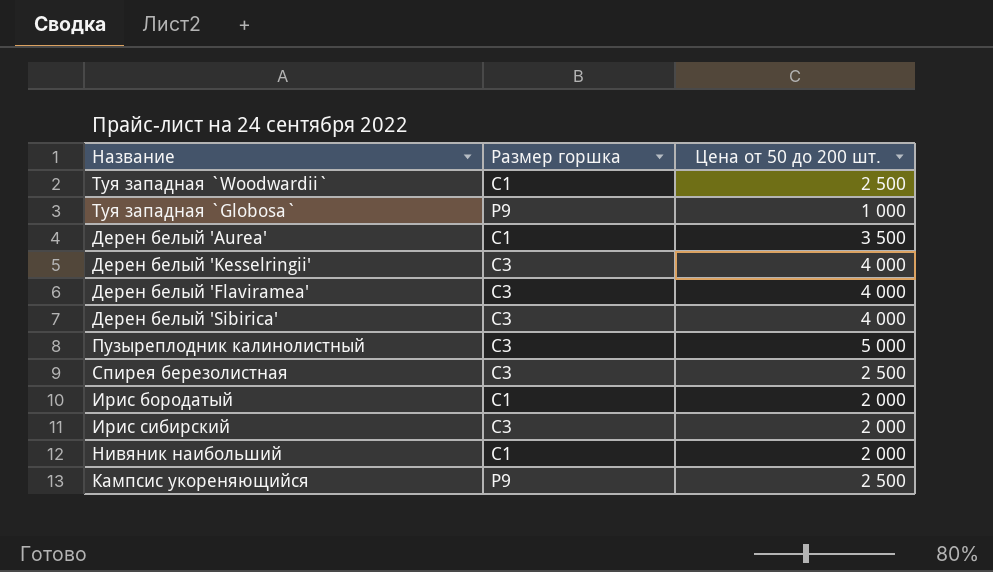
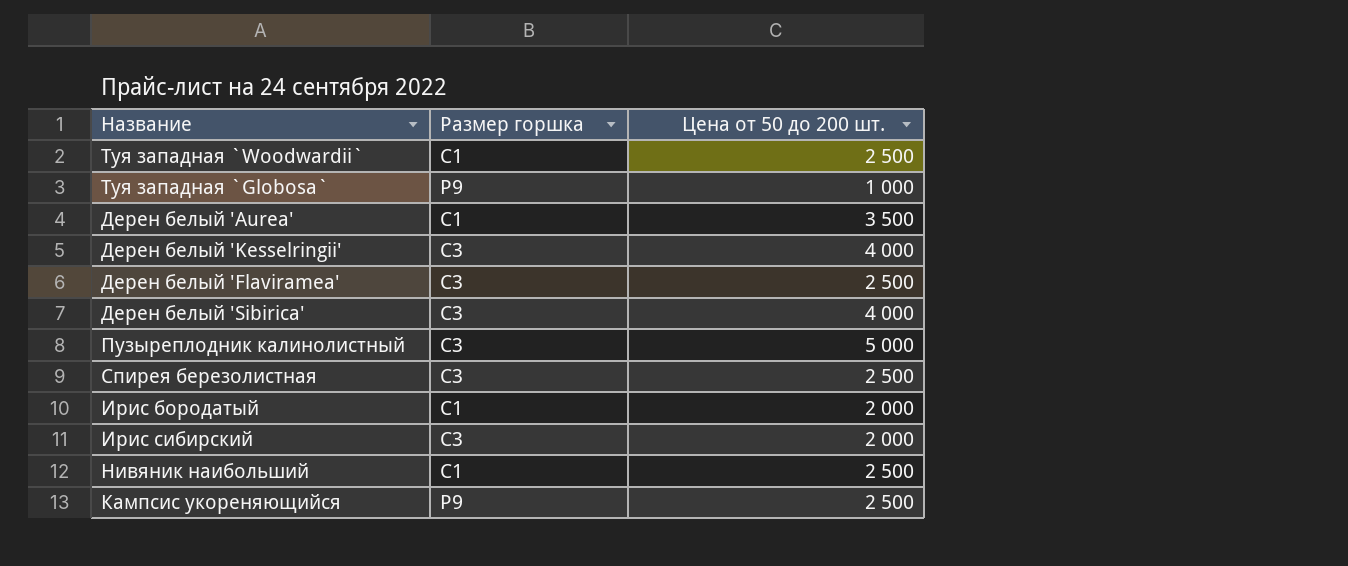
Дерен белый 'Flaviramea' | Цена от 50 до 200 шт.: 4 000 -> 2 500
Нивяник наибольший | Цена от 50 до 200 шт.: 2 000 -> 2 500

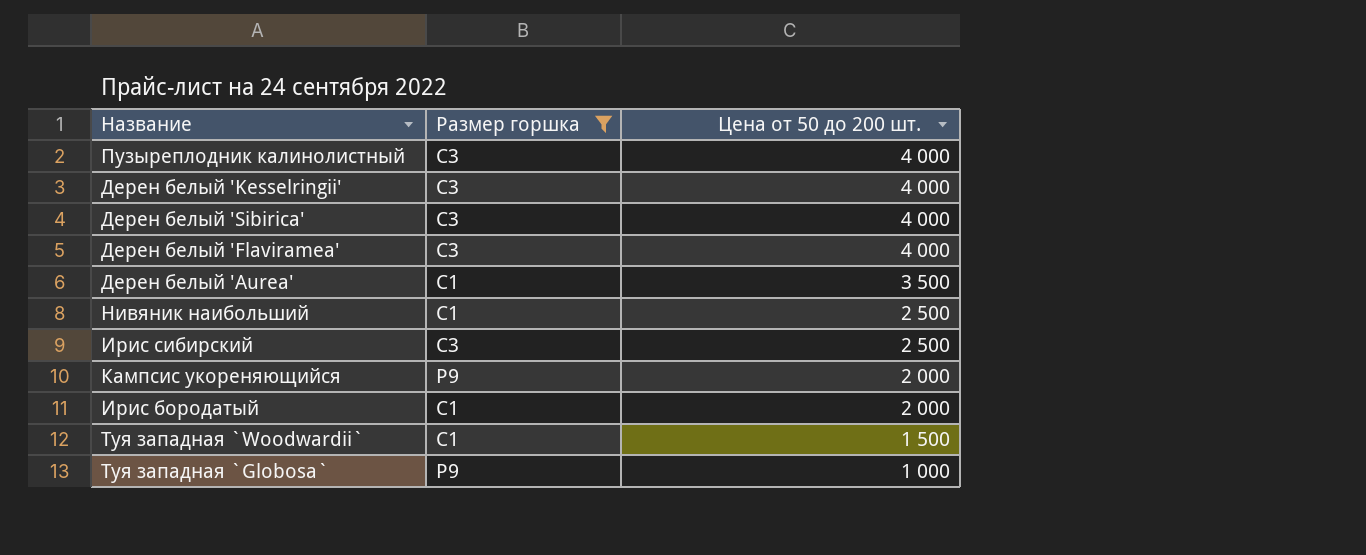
filter: none -> Размер горшка != С3
row order: none -> Цена от 50 до 200 шт. descending
Пузыреплодник калинолистный | Цена от 50 до 200 шт.: 5 000 -> 4 000
Дерен белый 'Flaviramea' | Цена от 50 до 200 шт.: 2 500 -> 4 000
Ирис сибирский | Цена от 50 до 200 шт.: 2 000 -> 2 500
Кампсис укореняющийся | Цена от 50 до 200 шт.: 2 500 -> 2 000
Туя западная `Woodwardii` | Цена от 50 до 200 шт.: 2 500 -> 1 500

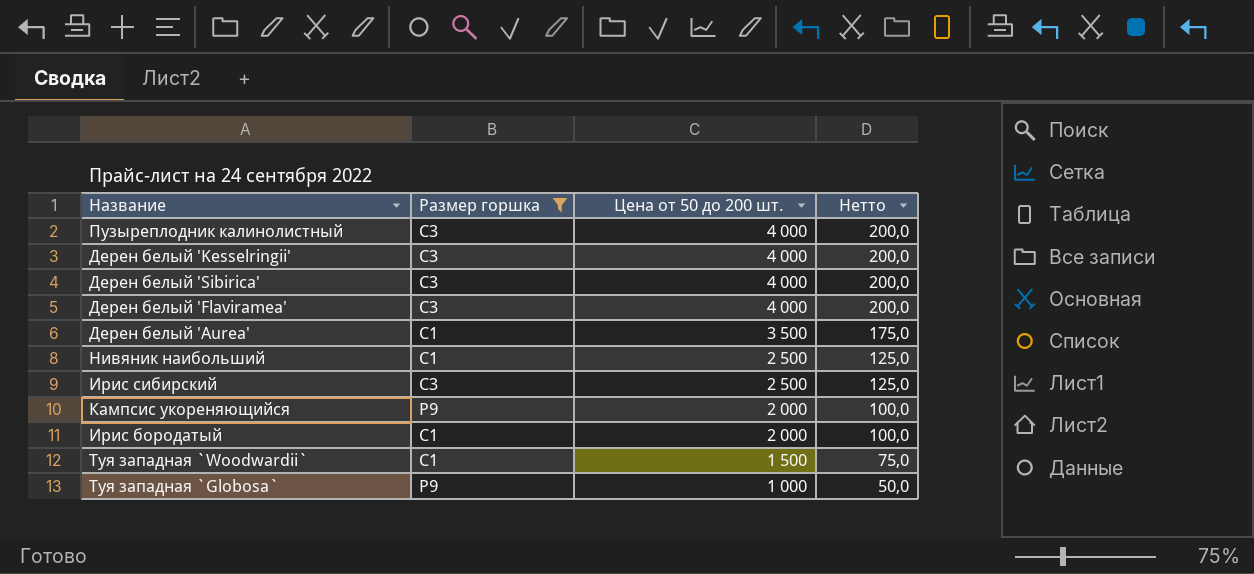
column Нетто | formula: none -> [Цена от 50 до 200 шт.] * 0,05

